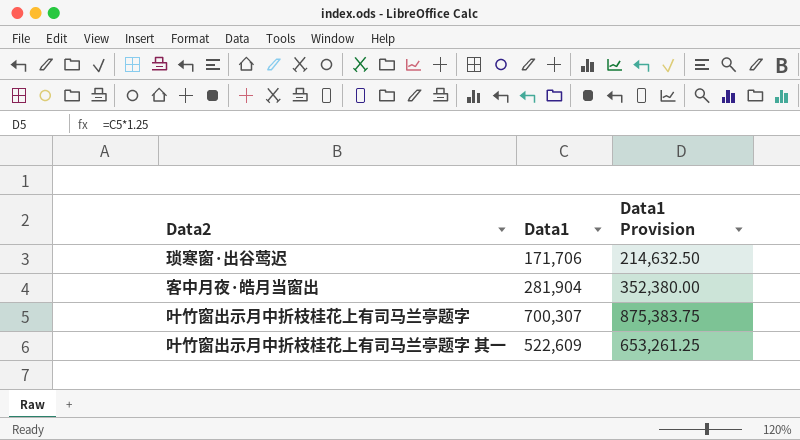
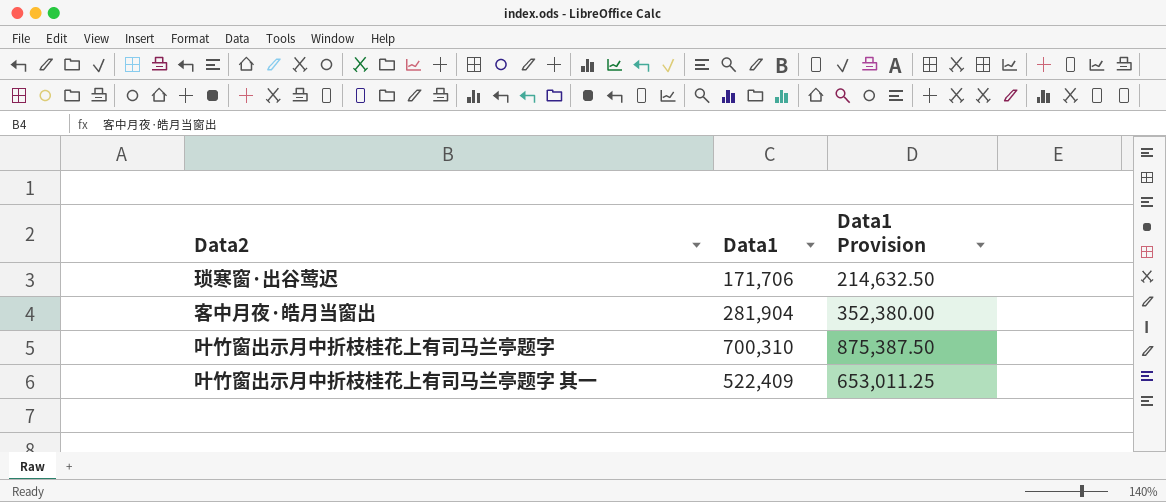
叶竹窗出示月中折枝桂花上有司马兰亭题字 | Data1: 700,307 -> 700,310
叶竹窗出示月中折枝桂花上有司马兰亭题字 | Data1 Provision: 875,383.75 -> 875,387.50
叶竹窗出示月中折枝桂花上有司马兰亭题字 其一 | Data1: 522,609 -> 522,409
叶竹窗出示月中折枝桂花上有司马兰亭题字 其一 | Data1 Provision: 653,261.25 -> 653,011.25

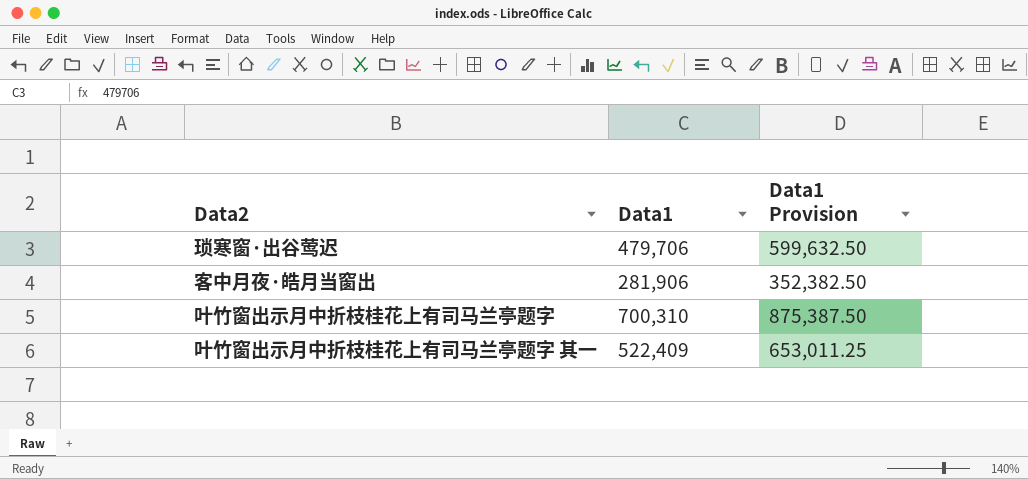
琐寒窗·出谷莺迟 | Data1: 171,706 -> 479,706
琐寒窗·出谷莺迟 | Data1 Provision: 214,632.50 -> 599,632.50
客中月夜·皓月当窗出 | Data1: 281,904 -> 281,906
客中月夜·皓月当窗出 | Data1 Provision: 352,380.00 -> 352,382.50

